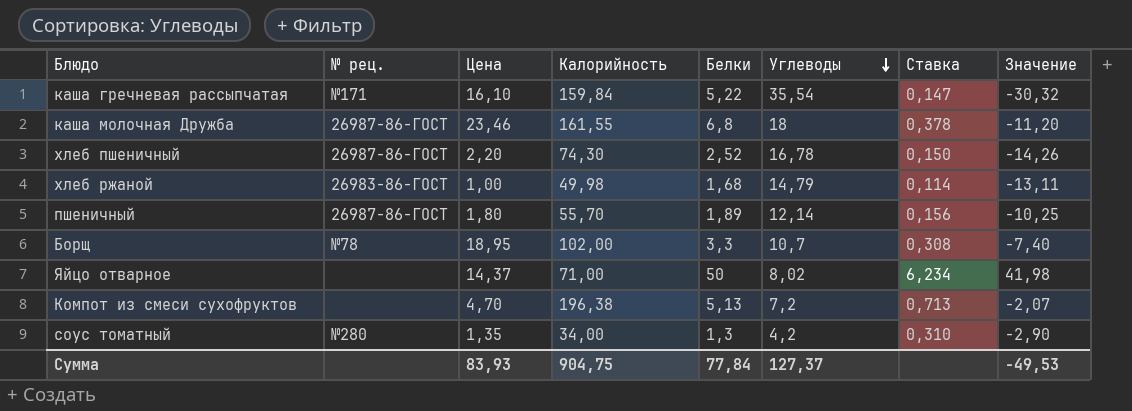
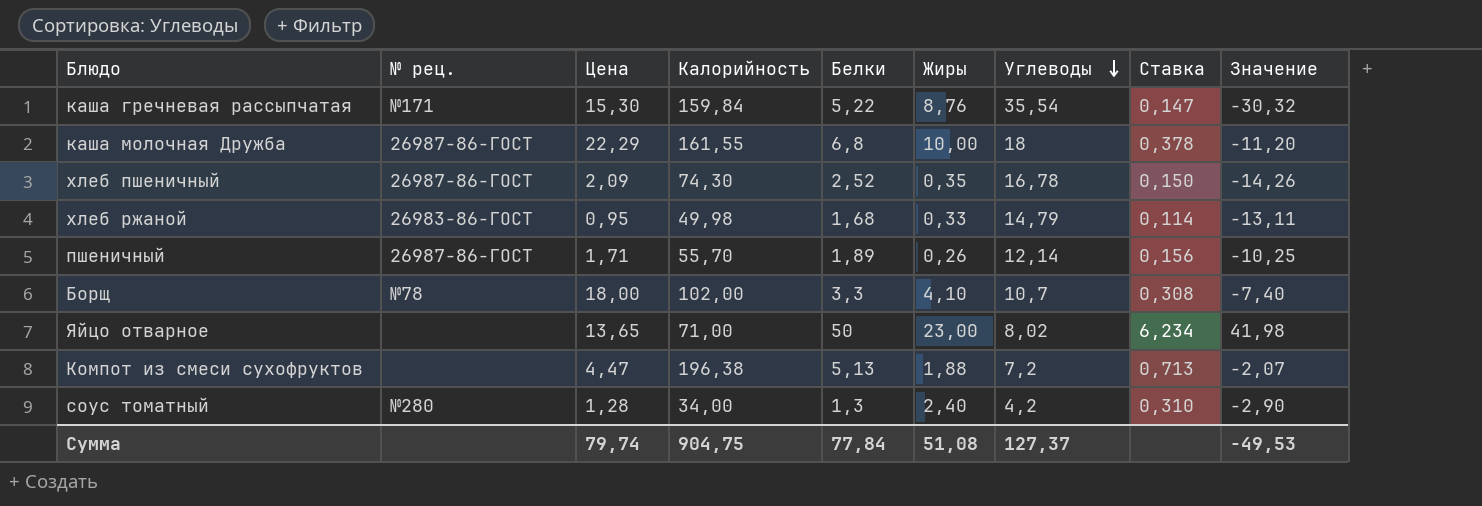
column Жиры | position: none -> 6
каша гречневая рассыпчатая | Цена: 16,10 -> 15,30
каша молочная Дружба | Цена: 23,46 -> 22,29
хлеб пшеничный | Цена: 2,20 -> 2,09
хлеб ржаной | Цена: 1,00 -> 0,95
пшеничный | Цена: 1,80 -> 1,71
Борщ | Цена: 18,95 -> 18,00
Яйцо отварное | Цена: 14,37 -> 13,65
Компот из смеси сухофруктов | Цена: 4,70 -> 4,47
соус томатный | Цена: 1,35 -> 1,28
Сумма | Цена: 83,93 -> 79,74

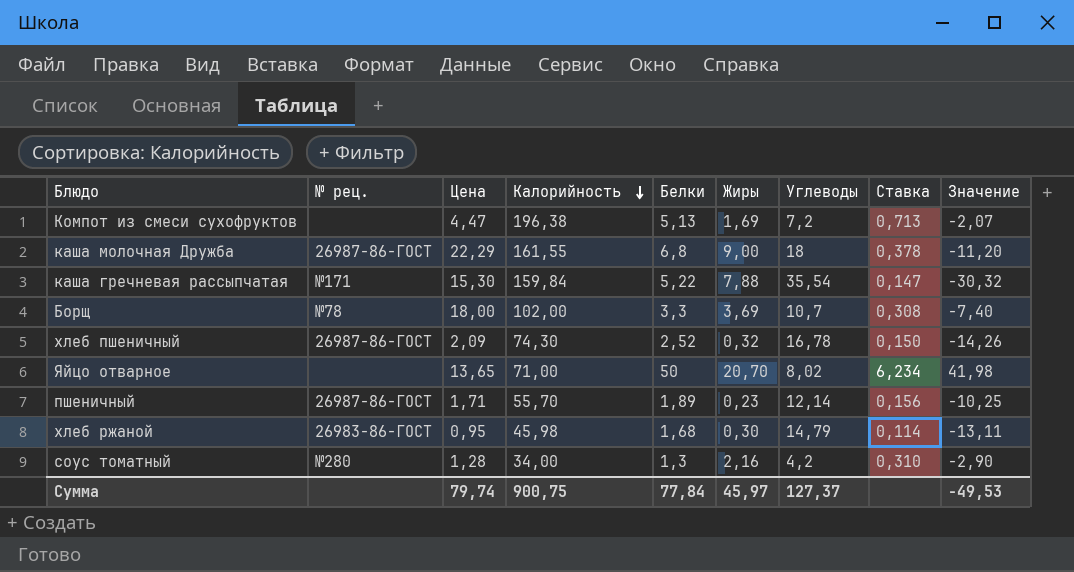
row order: Углеводы descending -> Калорийность descending
Компот из смеси сухофруктов | Жиры: 1,88 -> 1,69
каша молочная Дружба | Жиры: 10,00 -> 9,00
каша гречневая рассыпчатая | Жиры: 8,76 -> 7,88
Борщ | Жиры: 4,10 -> 3,69
хлеб пшеничный | Жиры: 0,35 -> 0,32
Яйцо отварное | Жиры: 23,00 -> 20,70
пшеничный | Жиры: 0,26 -> 0,23
хлеб ржаной | Калорийность: 49,98 -> 45,98
хлеб ржаной | Жиры: 0,33 -> 0,30
соус томатный | Жиры: 2,40 -> 2,16
Сумма | Калорийность: 904,75 -> 900,75
Сумма | Жиры: 51,08 -> 45,97

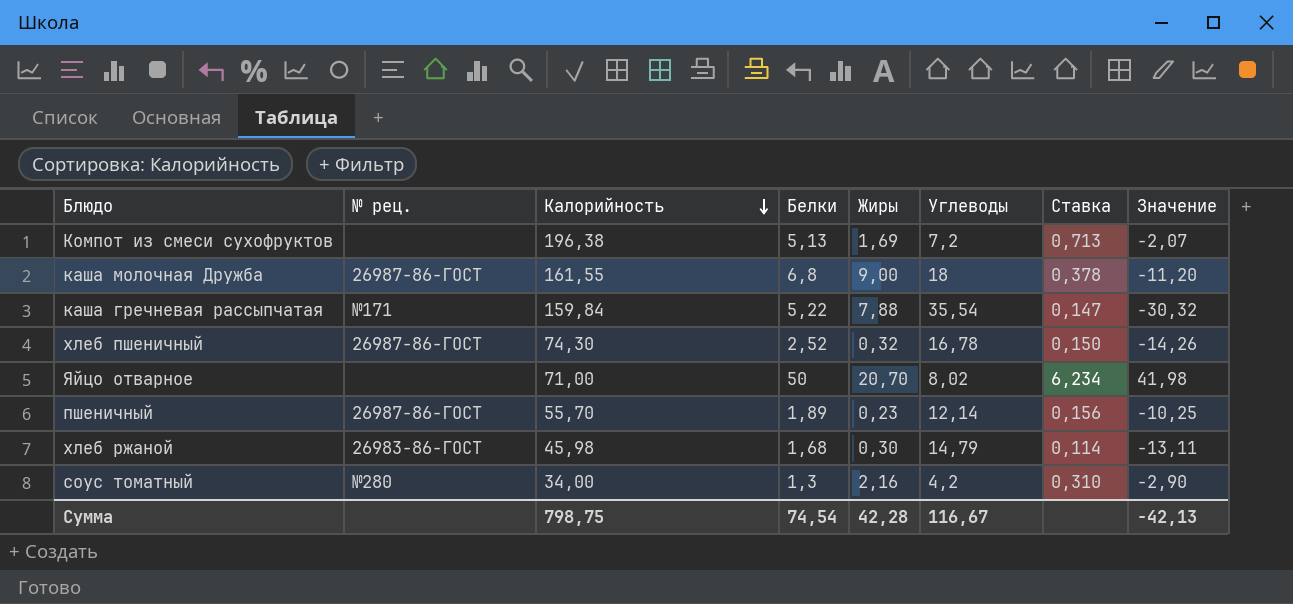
column Цена | position: 3 -> none
row Борщ: №78 | 18,00 | 102,00 | 3,3 | 3,69 | 10,7 | 0,308 | -7,40 -> none
Сумма | Калорийность: 900,75 -> 798,75
Сумма | Белки: 77,84 -> 74,54
Сумма | Жиры: 45,97 -> 42,28
Сумма | Углеводы: 127,37 -> 116,67
Сумма | Значение: -49,53 -> -42,13

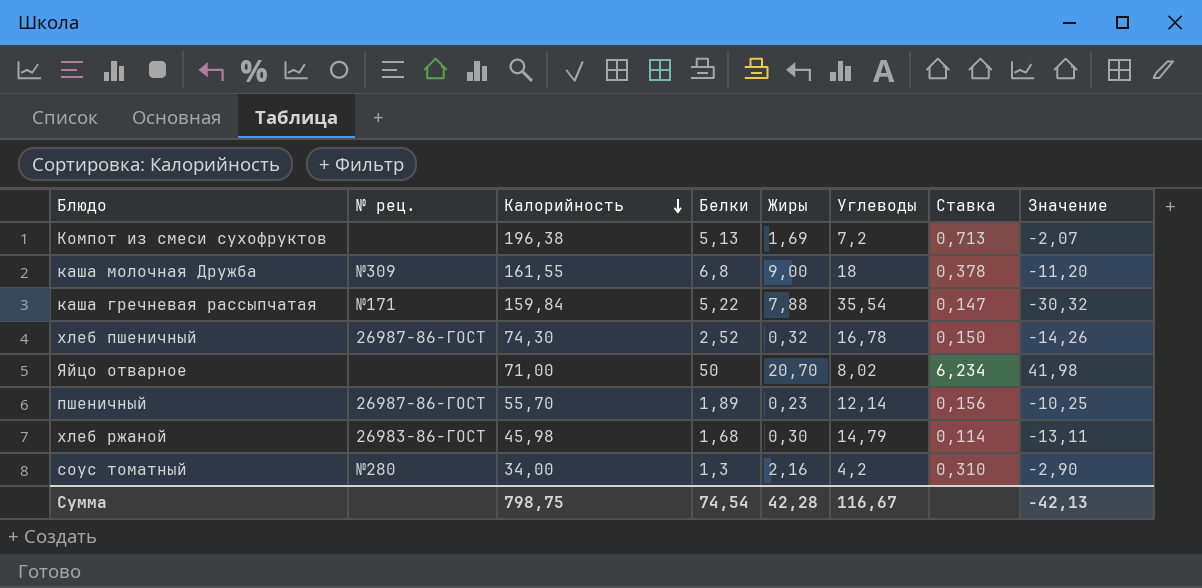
каша молочная Дружба | № рец.: 26987-86-ГОСТ -> №309

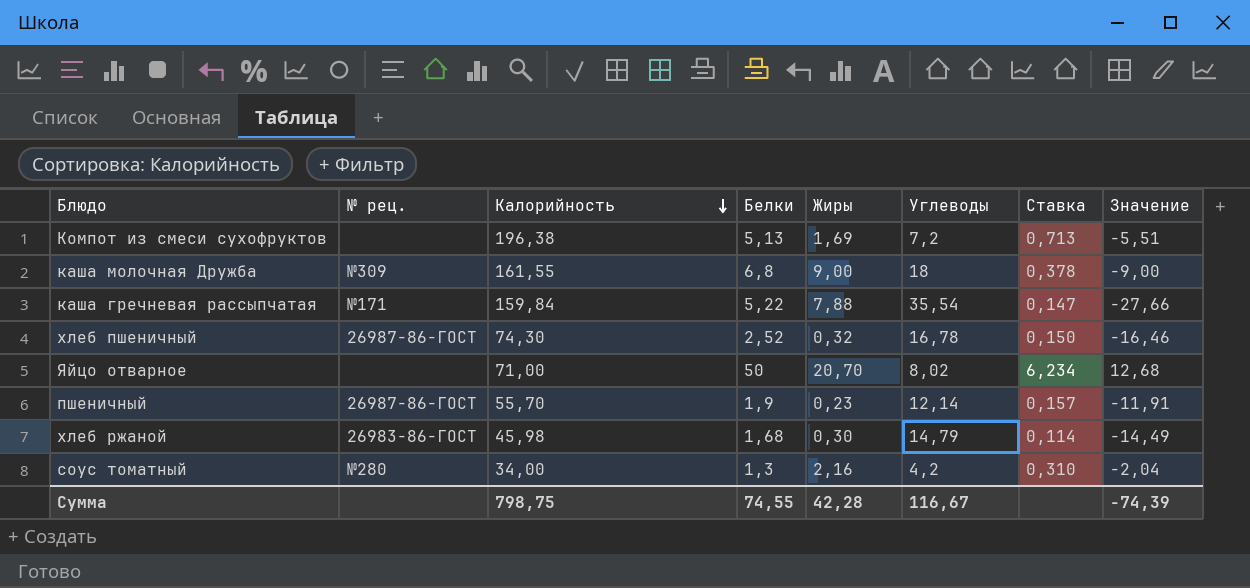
column Значение | formula: [Белки] - [Углеводы] -> [Жиры] - [Углеводы]
пшеничный | Белки: 1,89 -> 1,9
пшеничный | Ставка: 0,156 -> 0,157
Сумма | Белки: 74,54 -> 74,55
Сумма | Значение: -42,13 -> -74,39

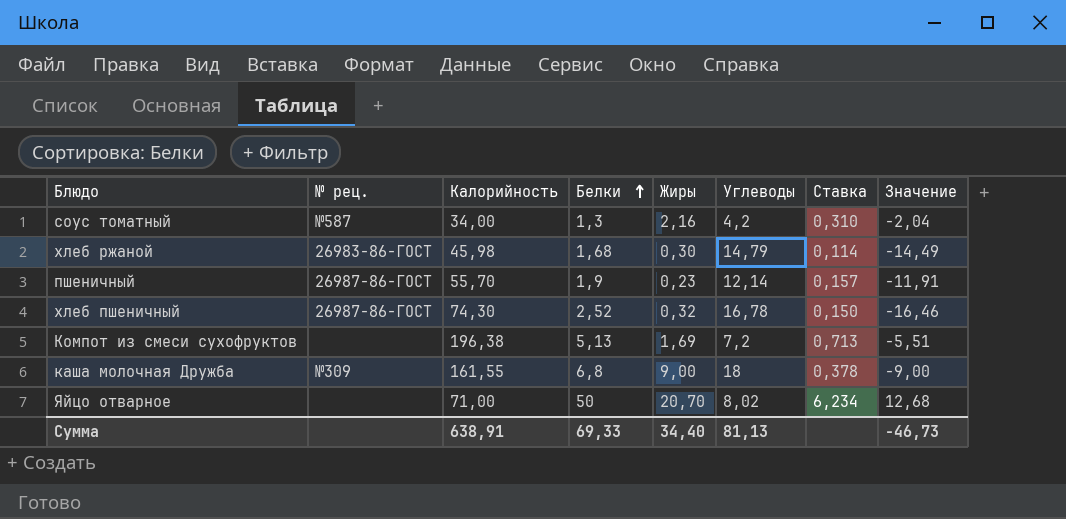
row order: Калорийность descending -> Белки ascending
row каша гречневая рассыпчатая: №171 | 159,84 | 5,22 | 7,88 | 35,54 | 0,147 | -27,66 -> none
соус томатный | № рец.: №280 -> №587
Сумма | Калорийность: 798,75 -> 638,91
Сумма | Белки: 74,55 -> 69,33
Сумма | Жиры: 42,28 -> 34,40
Сумма | Углеводы: 116,67 -> 81,13
Сумма | Значение: -74,39 -> -46,73

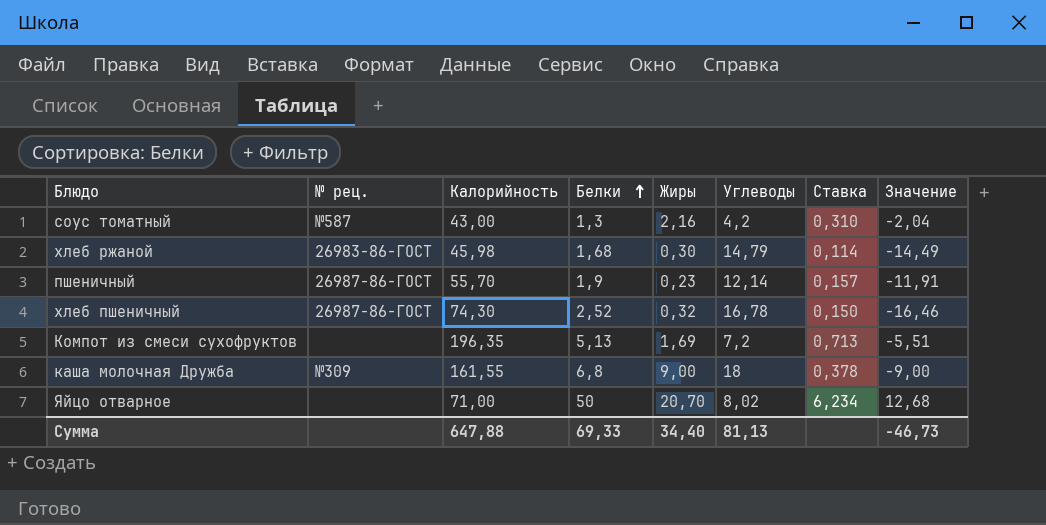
соус томатный | Калорийность: 34,00 -> 43,00
Компот из смеси сухофруктов | Калорийность: 196,38 -> 196,35
Сумма | Калорийность: 638,91 -> 647,88

